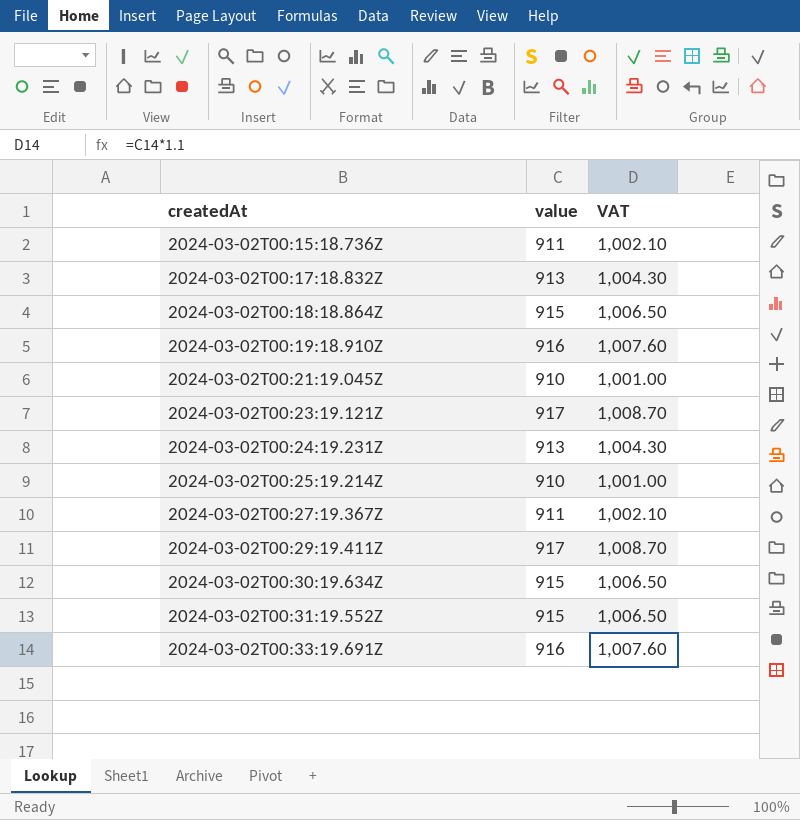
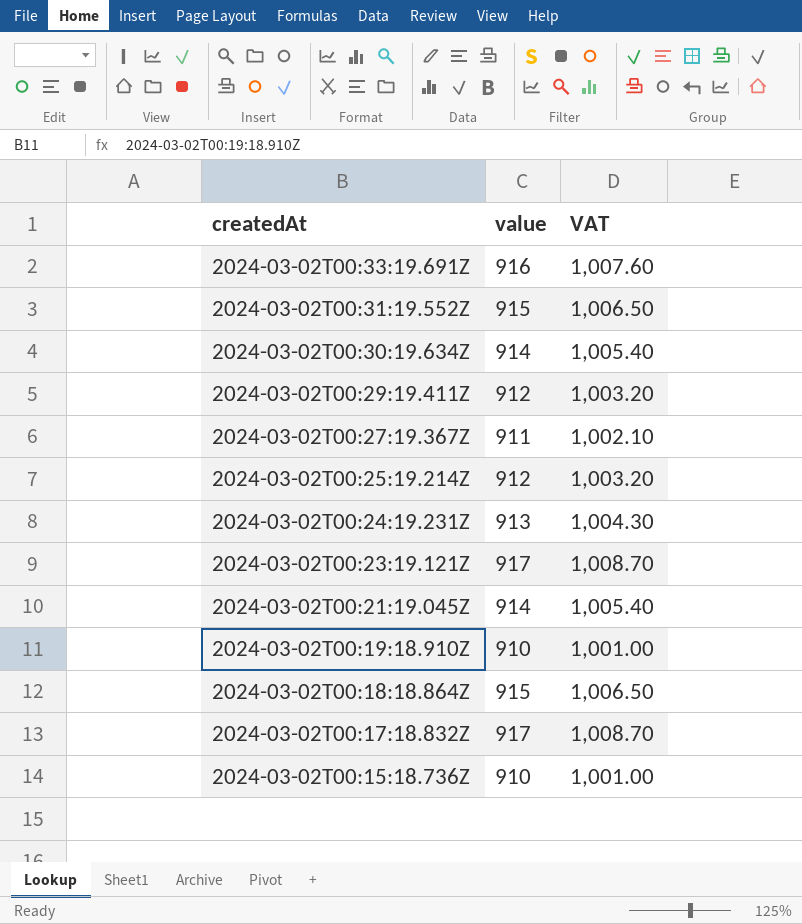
row order: createdAt ascending -> createdAt descending
2024-03-02T00:30:19.634Z | value: 915 -> 914
2024-03-02T00:30:19.634Z | VAT: 1,006.50 -> 1,005.40
2024-03-02T00:29:19.411Z | value: 917 -> 912
2024-03-02T00:29:19.411Z | VAT: 1,008.70 -> 1,003.20
2024-03-02T00:25:19.214Z | value: 910 -> 912
2024-03-02T00:25:19.214Z | VAT: 1,001.00 -> 1,003.20
2024-03-02T00:21:19.045Z | value: 910 -> 914
2024-03-02T00:21:19.045Z | VAT: 1,001.00 -> 1,005.40
2024-03-02T00:19:18.910Z | value: 916 -> 910
2024-03-02T00:19:18.910Z | VAT: 1,007.60 -> 1,001.00
2024-03-02T00:17:18.832Z | value: 913 -> 917
2024-03-02T00:17:18.832Z | VAT: 1,004.30 -> 1,008.70
2024-03-02T00:15:18.736Z | value: 911 -> 910
2024-03-02T00:15:18.736Z | VAT: 1,002.10 -> 1,001.00

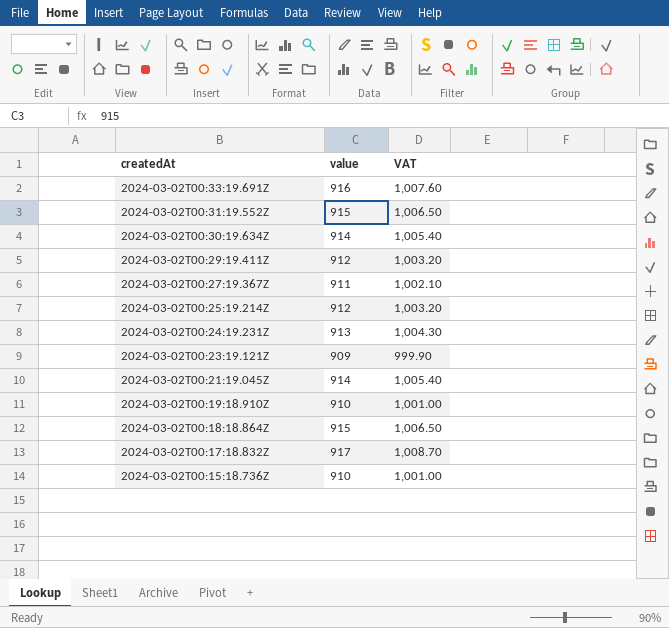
2024-03-02T00:23:19.121Z | value: 917 -> 909
2024-03-02T00:23:19.121Z | VAT: 1,008.70 -> 999.90

